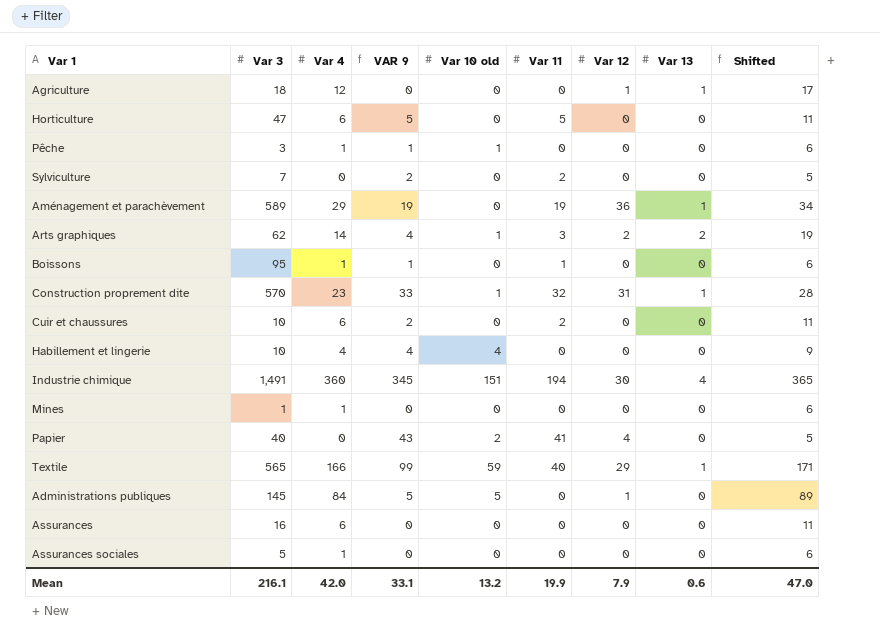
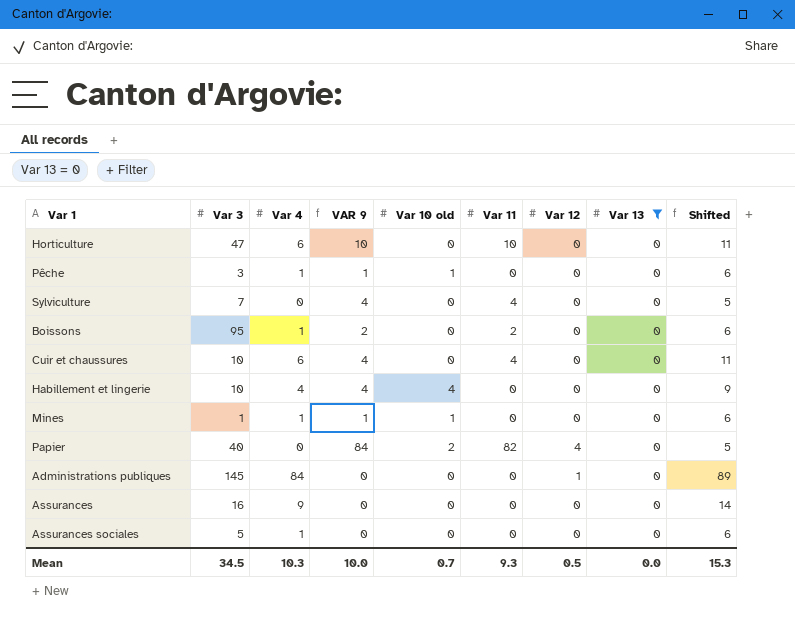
filter: none -> Var 13 = 0
Horticulture | VAR 9: 5 -> 10
Horticulture | Var 11: 5 -> 10
Sylviculture | VAR 9: 2 -> 4
Sylviculture | Var 11: 2 -> 4
Boissons | VAR 9: 1 -> 2
Boissons | Var 11: 1 -> 2
Cuir et chaussures | VAR 9: 2 -> 4
Cuir et chaussures | Var 11: 2 -> 4
Mines | VAR 9: 0 -> 1
Mines | Var 10 old: 0 -> 1
Papier | VAR 9: 43 -> 84
Papier | Var 11: 41 -> 82
Administrations publiques | VAR 9: 5 -> 0
Administrations publiques | Var 10 old: 5 -> 0
Assurances | Var 4: 6 -> 9
Assurances | Shifted: 11 -> 14
Mean | Var 3: 216.1 -> 34.5
Mean | Var 4: 42.0 -> 10.3
Mean | VAR 9: 33.1 -> 10.0
Mean | Var 10 old: 13.2 -> 0.7
Mean | Var 11: 19.9 -> 9.3
Mean | Var 12: 7.9 -> 0.5
Mean | Var 13: 0.6 -> 0.0
Mean | Shifted: 47.0 -> 15.3

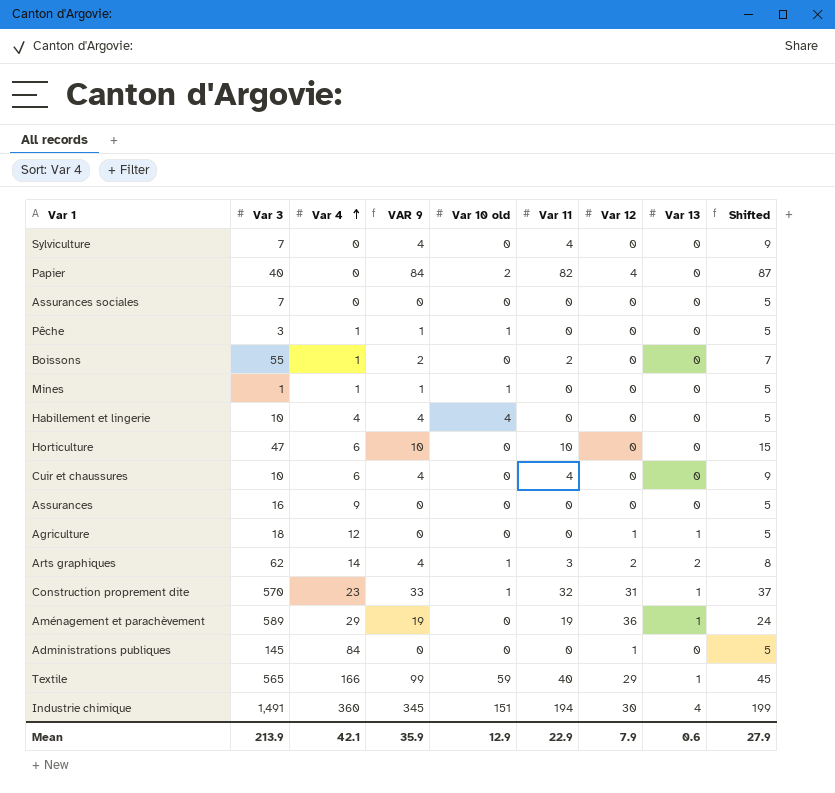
filter: Var 13 = 0 -> none
row order: none -> Var 4 ascending
column Shifted | formula: [Var 4] + 5 -> [Var 11] + 5
Assurances sociales | Var 3: 5 -> 7
Assurances sociales | Var 4: 1 -> 0
Boissons | Var 3: 95 -> 55
Mean | Var 3: 34.5 -> 213.9
Mean | Var 4: 10.3 -> 42.1
Mean | VAR 9: 10.0 -> 35.9
Mean | Var 10 old: 0.7 -> 12.9
Mean | Var 11: 9.3 -> 22.9
Mean | Var 12: 0.5 -> 7.9
Mean | Var 13: 0.0 -> 0.6
Mean | Shifted: 15.3 -> 27.9

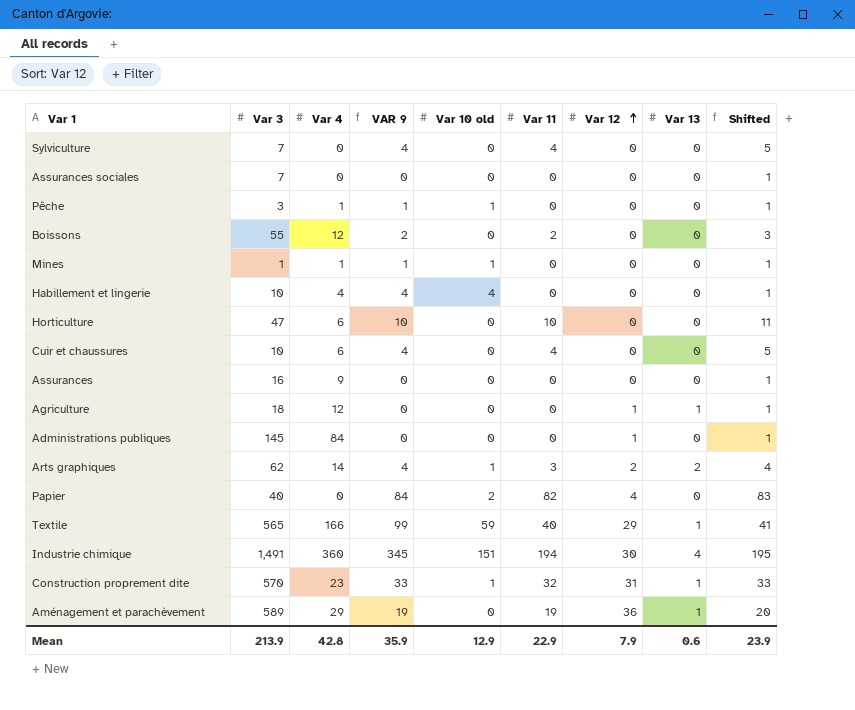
row order: Var 4 ascending -> Var 12 ascending
column Shifted | formula: [Var 11] + 5 -> [Var 11] + 1
Boissons | Var 4: 1 -> 12
Mean | Var 4: 42.1 -> 42.8
Mean | Shifted: 27.9 -> 23.9

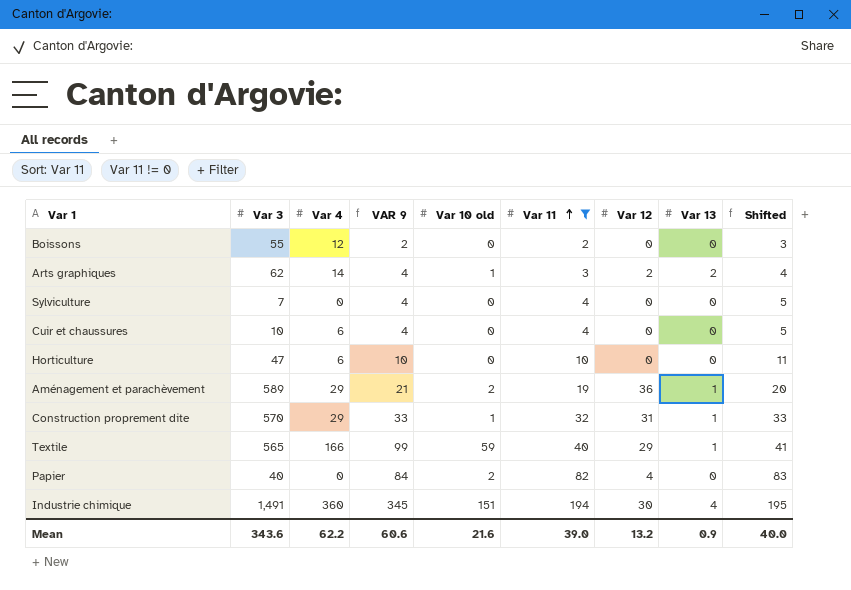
filter: none -> Var 11 != 0
row order: Var 12 ascending -> Var 11 ascending
Aménagement et parachèvement | VAR 9: 19 -> 21
Aménagement et parachèvement | Var 10 old: 0 -> 2
Construction proprement dite | Var 4: 23 -> 29
Mean | Var 3: 213.9 -> 343.6
Mean | Var 4: 42.8 -> 62.2
Mean | VAR 9: 35.9 -> 60.6
Mean | Var 10 old: 12.9 -> 21.6
Mean | Var 11: 22.9 -> 39.0
Mean | Var 12: 7.9 -> 13.2
Mean | Var 13: 0.6 -> 0.9
Mean | Shifted: 23.9 -> 40.0

